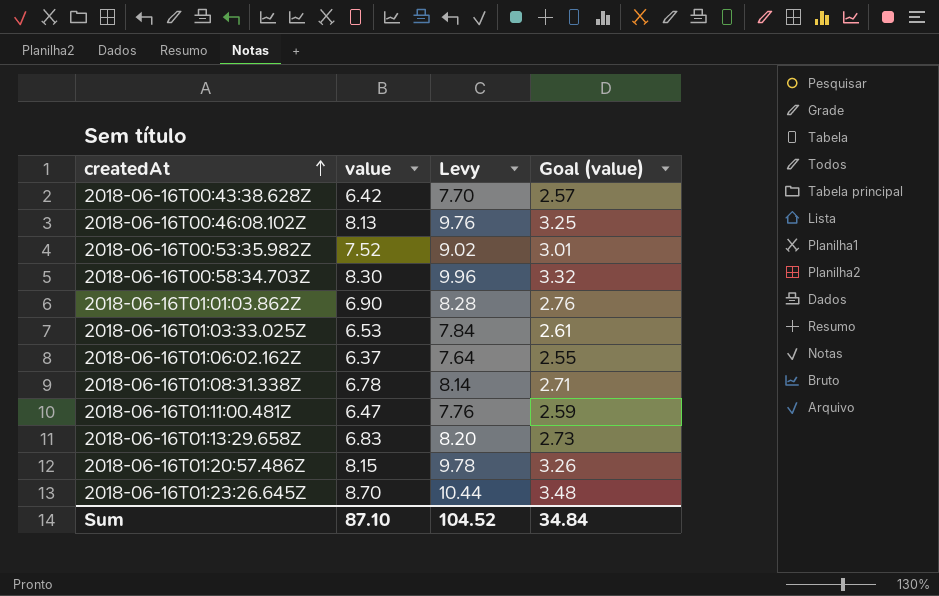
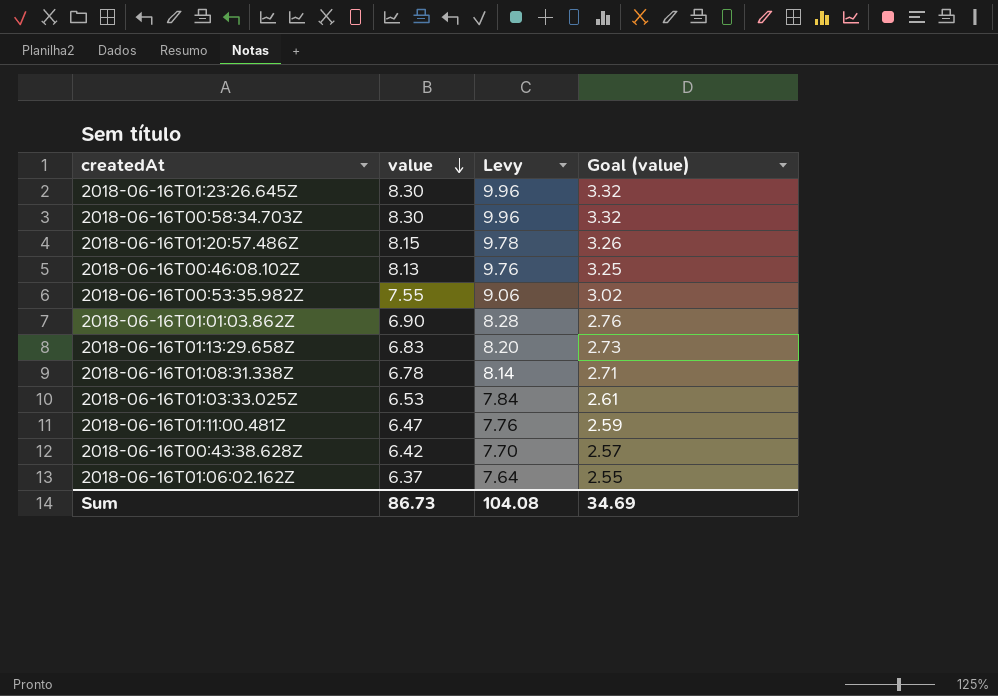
row order: createdAt ascending -> value descending
2018-06-16T01:23:26.645Z | value: 8.70 -> 8.30
2018-06-16T01:23:26.645Z | Levy: 10.44 -> 9.96
2018-06-16T01:23:26.645Z | Goal (value): 3.48 -> 3.32
2018-06-16T00:53:35.982Z | value: 7.52 -> 7.55
2018-06-16T00:53:35.982Z | Levy: 9.02 -> 9.06
2018-06-16T00:53:35.982Z | Goal (value): 3.01 -> 3.02
Sum | value: 87.10 -> 86.73
Sum | Levy: 104.52 -> 104.08
Sum | Goal (value): 34.84 -> 34.69

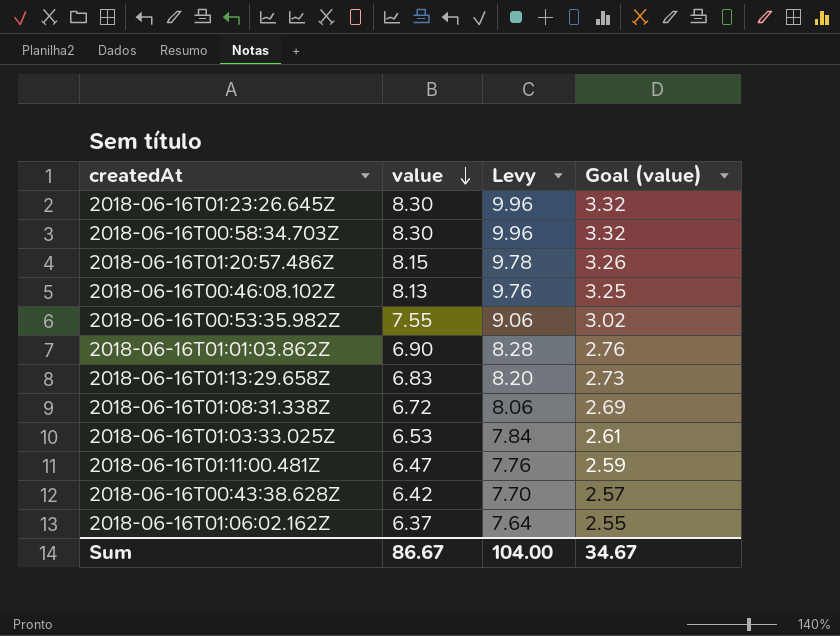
2018-06-16T01:08:31.338Z | value: 6.78 -> 6.72
2018-06-16T01:08:31.338Z | Levy: 8.14 -> 8.06
2018-06-16T01:08:31.338Z | Goal (value): 2.71 -> 2.69
Sum | value: 86.73 -> 86.67
Sum | Levy: 104.08 -> 104.00
Sum | Goal (value): 34.69 -> 34.67

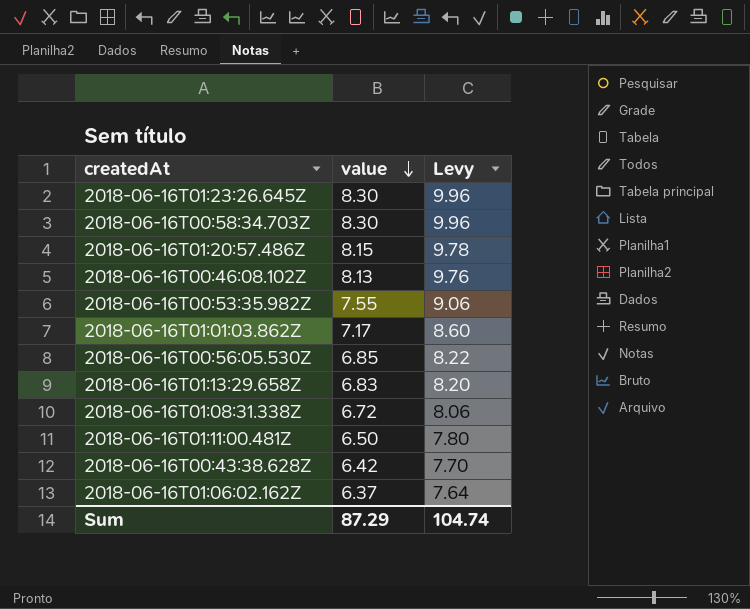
column Goal (value) | formula: [value] * 0.4 -> none
row 2018-06-16T01:03:33.025Z: 6.53 | 7.84 | 2.61 -> none
2018-06-16T01:01:03.862Z | value: 6.90 -> 7.17
2018-06-16T01:01:03.862Z | Levy: 8.28 -> 8.60
row 2018-06-16T00:56:05.530Z: none -> 6.85 | 8.22
2018-06-16T01:11:00.481Z | value: 6.47 -> 6.50
2018-06-16T01:11:00.481Z | Levy: 7.76 -> 7.80
Sum | value: 86.67 -> 87.29
Sum | Levy: 104.00 -> 104.74

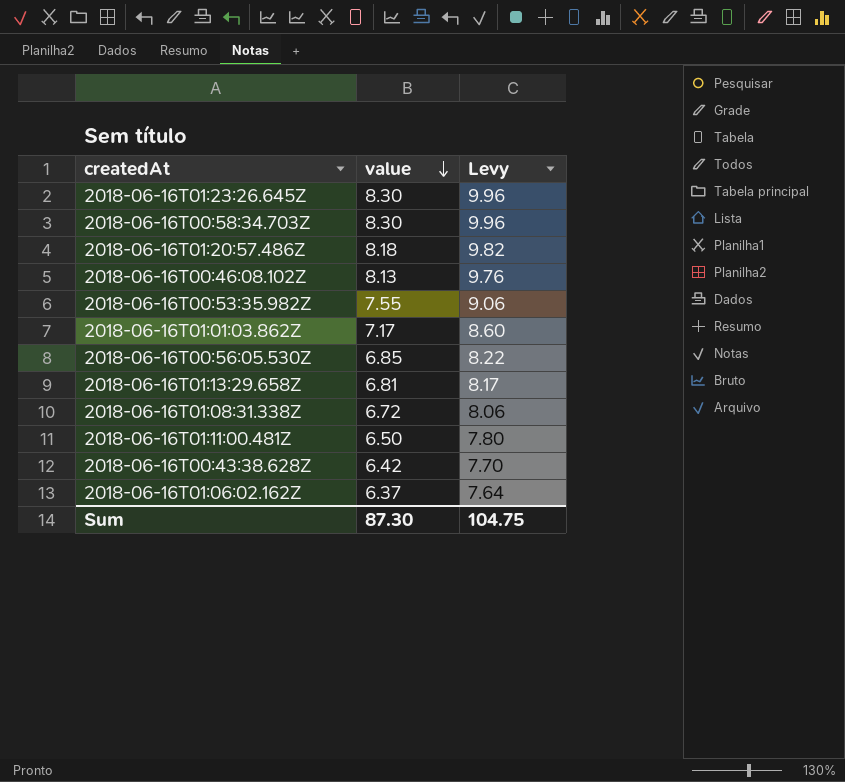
2018-06-16T01:20:57.486Z | value: 8.15 -> 8.18
2018-06-16T01:20:57.486Z | Levy: 9.78 -> 9.82
2018-06-16T01:13:29.658Z | value: 6.83 -> 6.81
2018-06-16T01:13:29.658Z | Levy: 8.20 -> 8.17
Sum | value: 87.29 -> 87.30
Sum | Levy: 104.74 -> 104.75

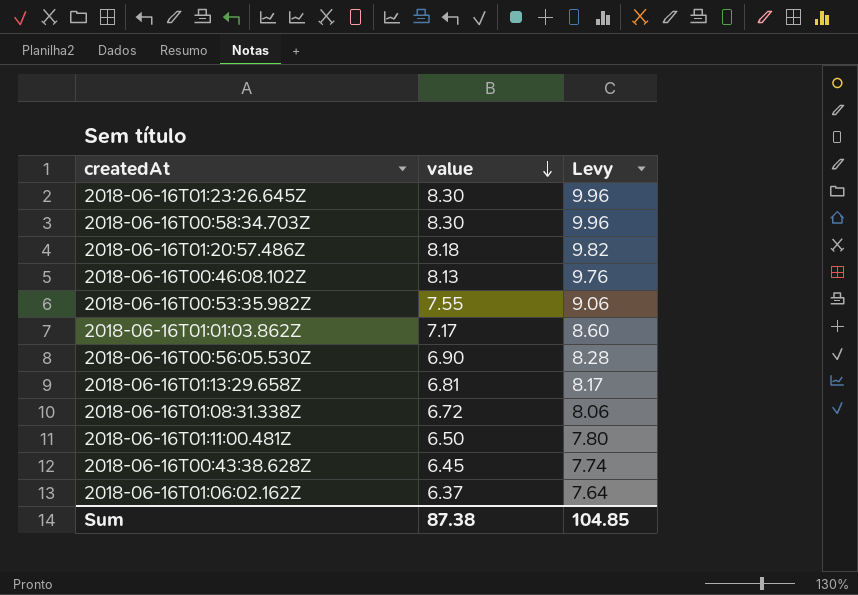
2018-06-16T00:56:05.530Z | value: 6.85 -> 6.90
2018-06-16T00:56:05.530Z | Levy: 8.22 -> 8.28
2018-06-16T00:43:38.628Z | value: 6.42 -> 6.45
2018-06-16T00:43:38.628Z | Levy: 7.70 -> 7.74
Sum | value: 87.30 -> 87.38
Sum | Levy: 104.75 -> 104.85

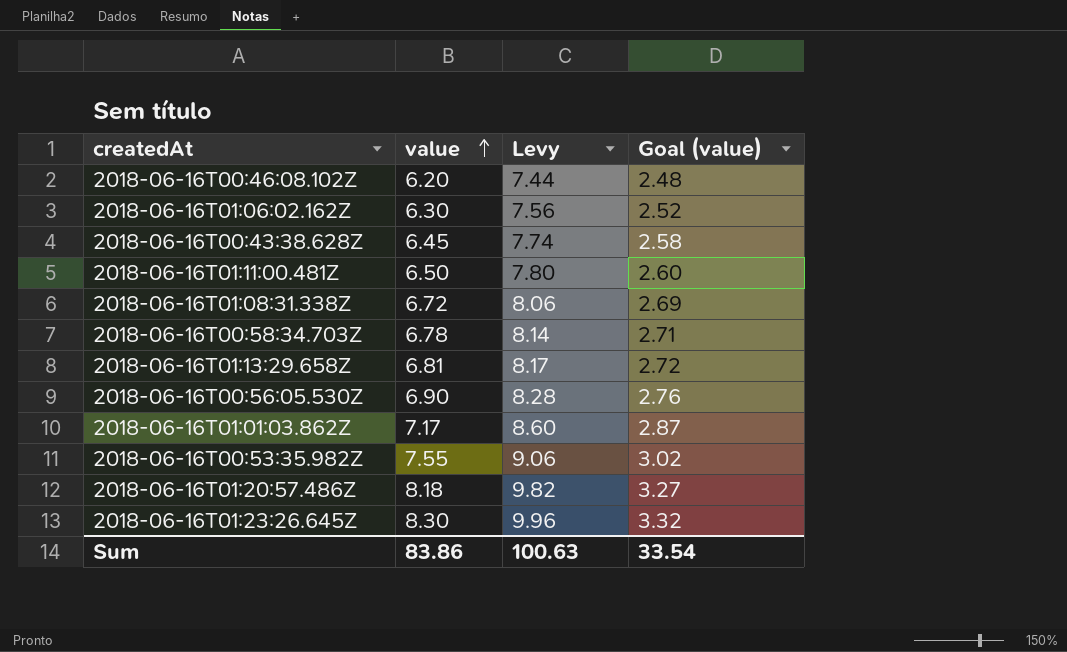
row order: value descending -> value ascending
column Goal (value) | formula: none -> [value] * 0.4
2018-06-16T00:46:08.102Z | value: 8.13 -> 6.20
2018-06-16T00:46:08.102Z | Levy: 9.76 -> 7.44
2018-06-16T01:06:02.162Z | value: 6.37 -> 6.30
2018-06-16T01:06:02.162Z | Levy: 7.64 -> 7.56
2018-06-16T00:58:34.703Z | value: 8.30 -> 6.78
2018-06-16T00:58:34.703Z | Levy: 9.96 -> 8.14
Sum | value: 87.38 -> 83.86
Sum | Levy: 104.85 -> 100.63

